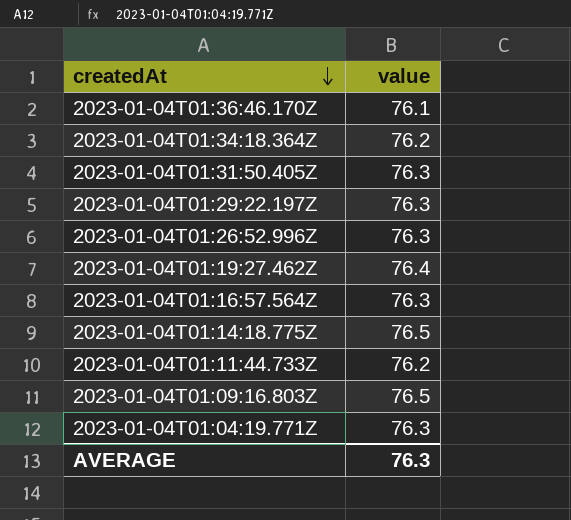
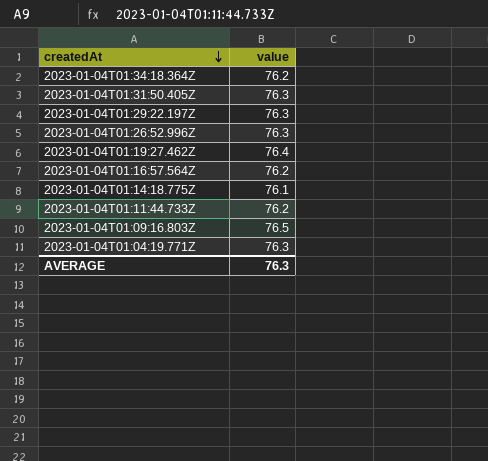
row 2023-01-04T01:36:46.170Z: 76.1 -> none
2023-01-04T01:16:57.564Z | value: 76.3 -> 76.2
2023-01-04T01:14:18.775Z | value: 76.5 -> 76.1

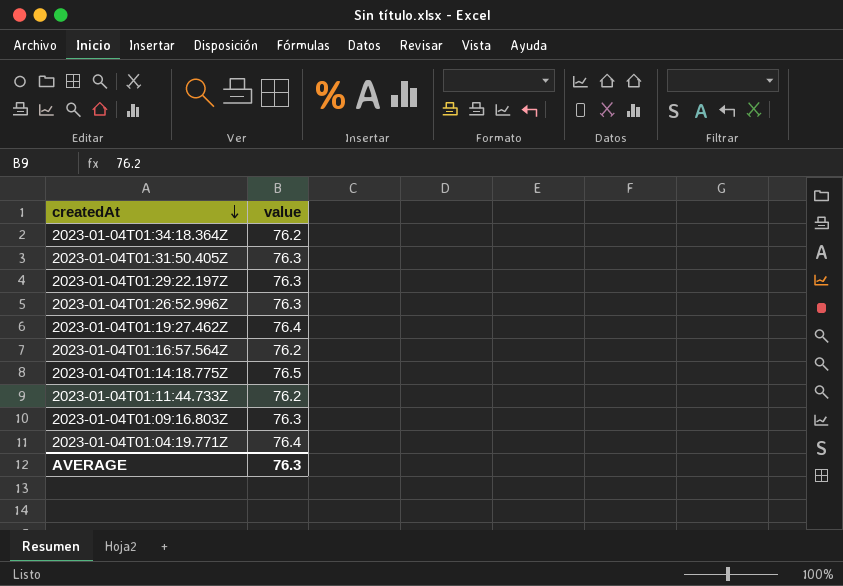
2023-01-04T01:14:18.775Z | value: 76.1 -> 76.5
2023-01-04T01:09:16.803Z | value: 76.5 -> 76.3
2023-01-04T01:04:19.771Z | value: 76.3 -> 76.4

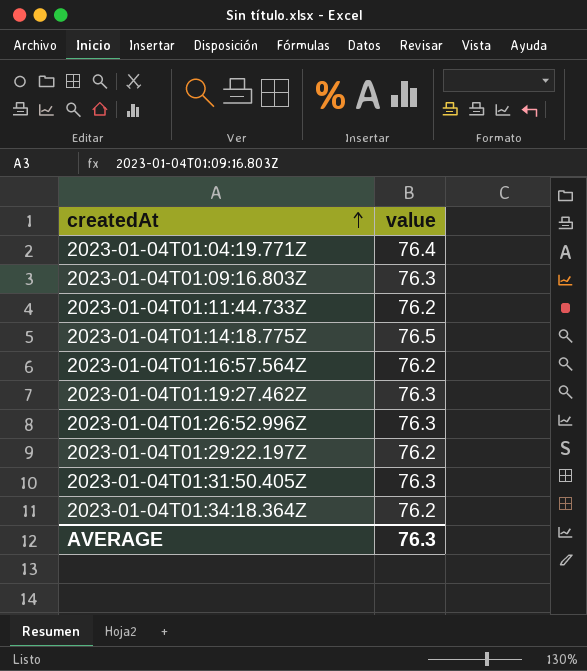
row order: createdAt descending -> createdAt ascending
2023-01-04T01:19:27.462Z | value: 76.4 -> 76.3
2023-01-04T01:29:22.197Z | value: 76.3 -> 76.2

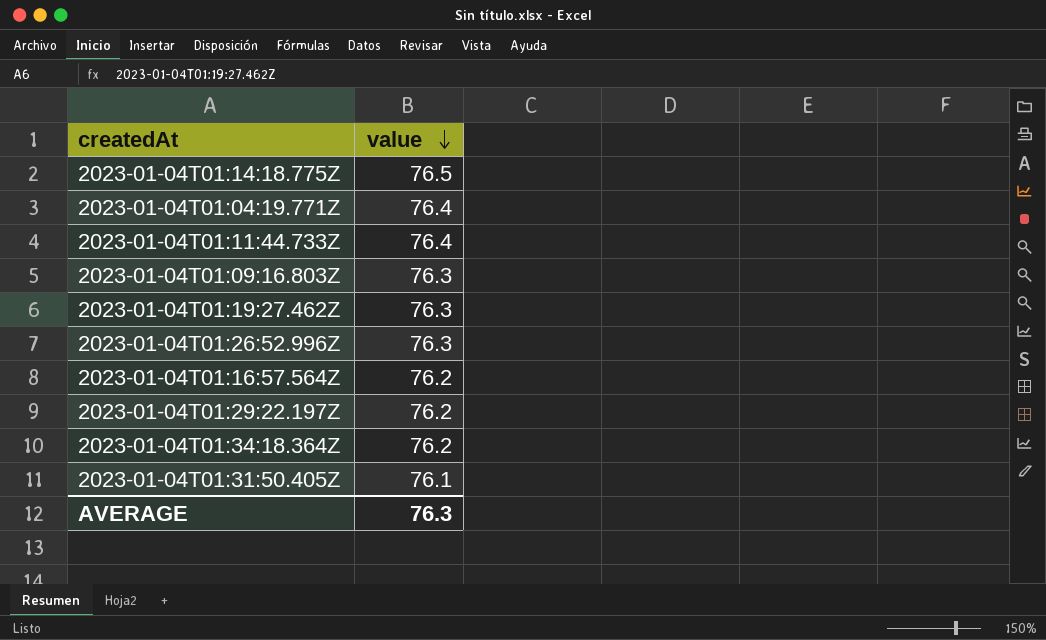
row order: createdAt ascending -> value descending
2023-01-04T01:11:44.733Z | value: 76.2 -> 76.4
2023-01-04T01:31:50.405Z | value: 76.3 -> 76.1

